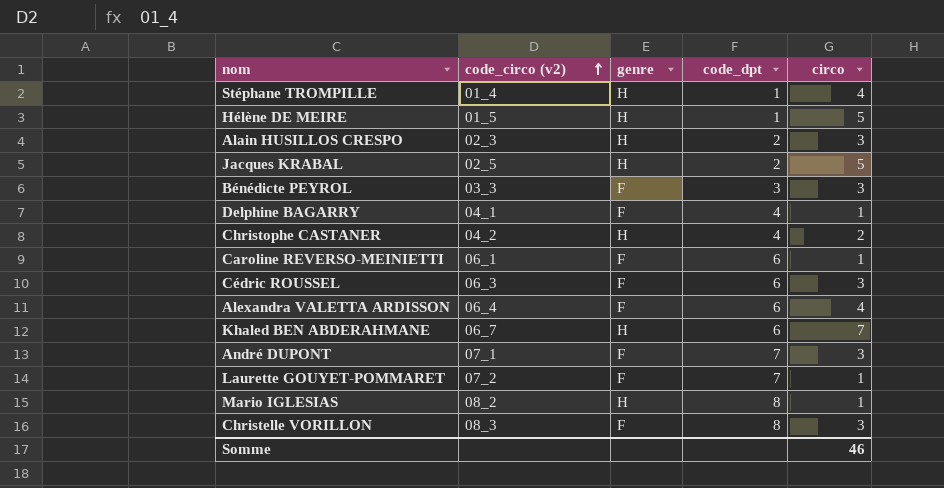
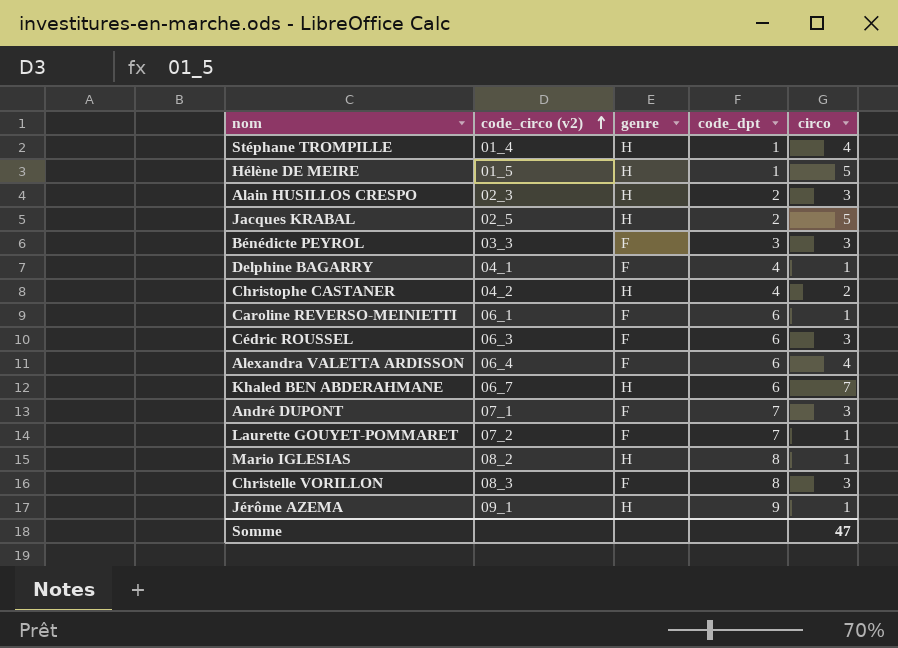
row Jérôme AZEMA: none -> 09_1 | H | 9 | 1
Somme | circo: 46 -> 47

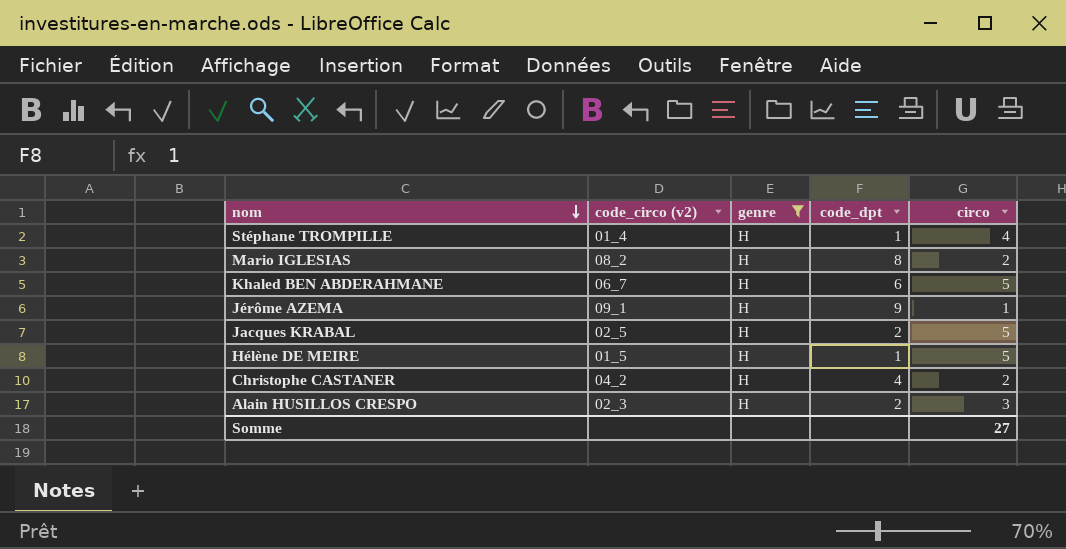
filter: none -> genre = H
row order: code_circo (v2) ascending -> nom descending
Mario IGLESIAS | circo: 1 -> 2
Khaled BEN ABDERAHMANE | circo: 7 -> 5
Somme | circo: 47 -> 27

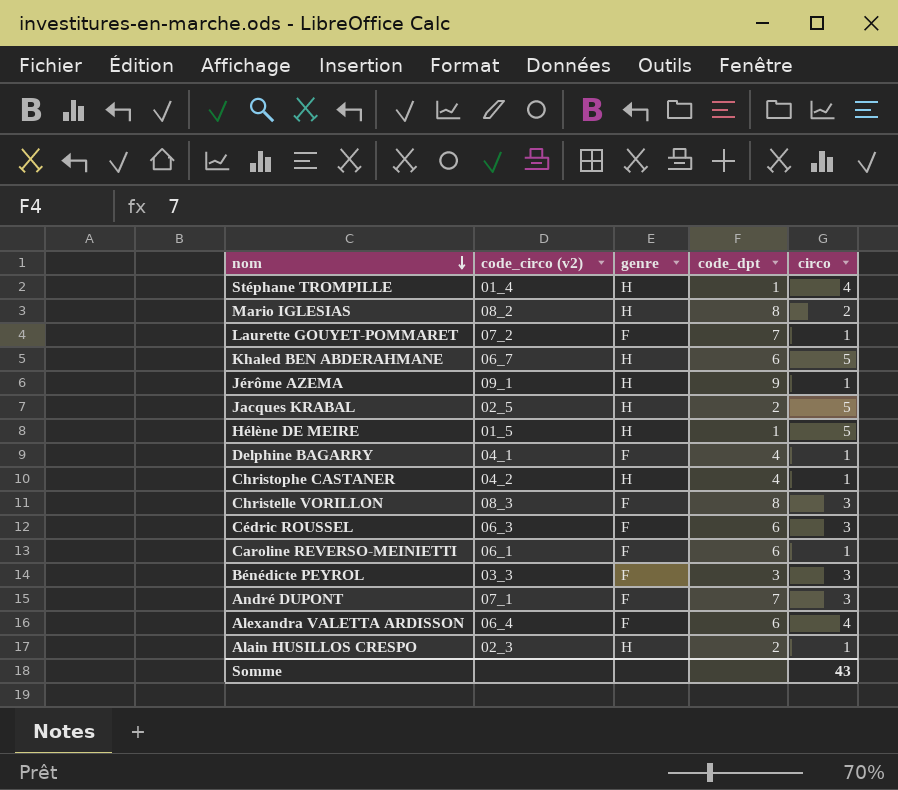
filter: genre = H -> none
Christophe CASTANER | circo: 2 -> 1
Alain HUSILLOS CRESPO | circo: 3 -> 1
Somme | circo: 27 -> 43

